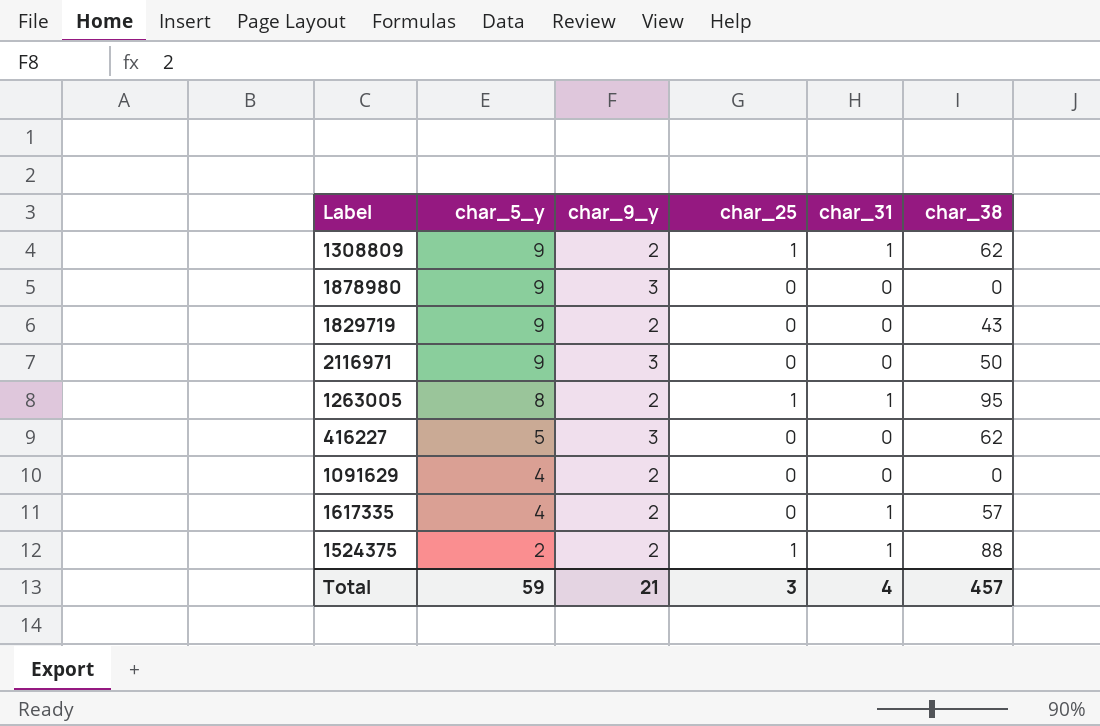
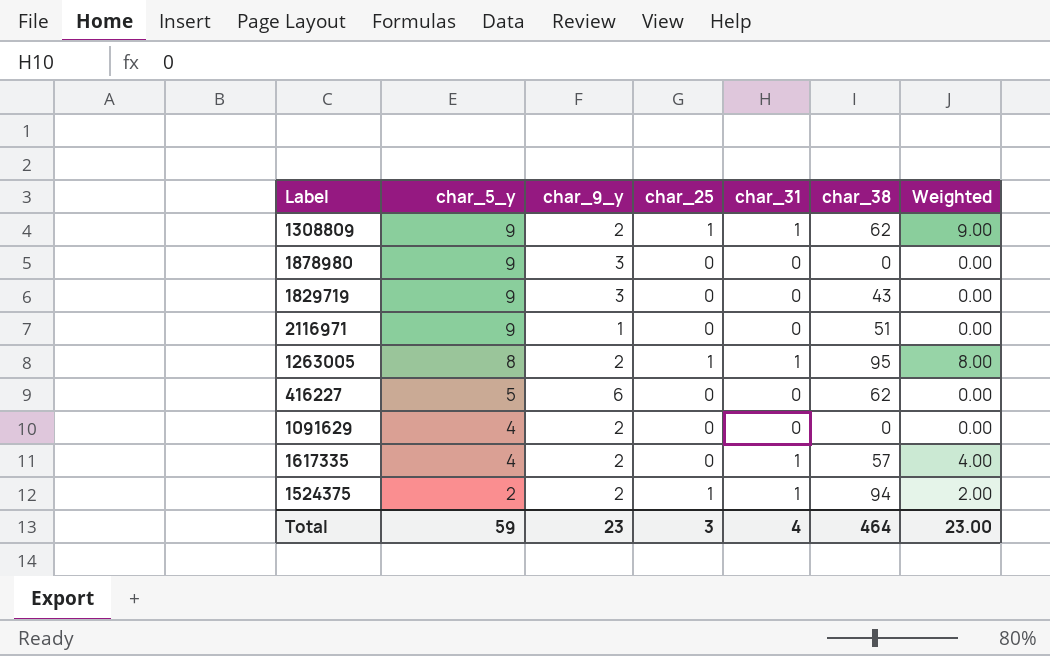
column Weighted | formula: none -> [char_5_y] * [char_31]
1829719 | char_9_y: 2 -> 3
2116971 | char_9_y: 3 -> 1
2116971 | char_38: 50 -> 51
416227 | char_9_y: 3 -> 6
1524375 | char_38: 88 -> 94
Total | char_9_y: 21 -> 23
Total | char_38: 457 -> 464

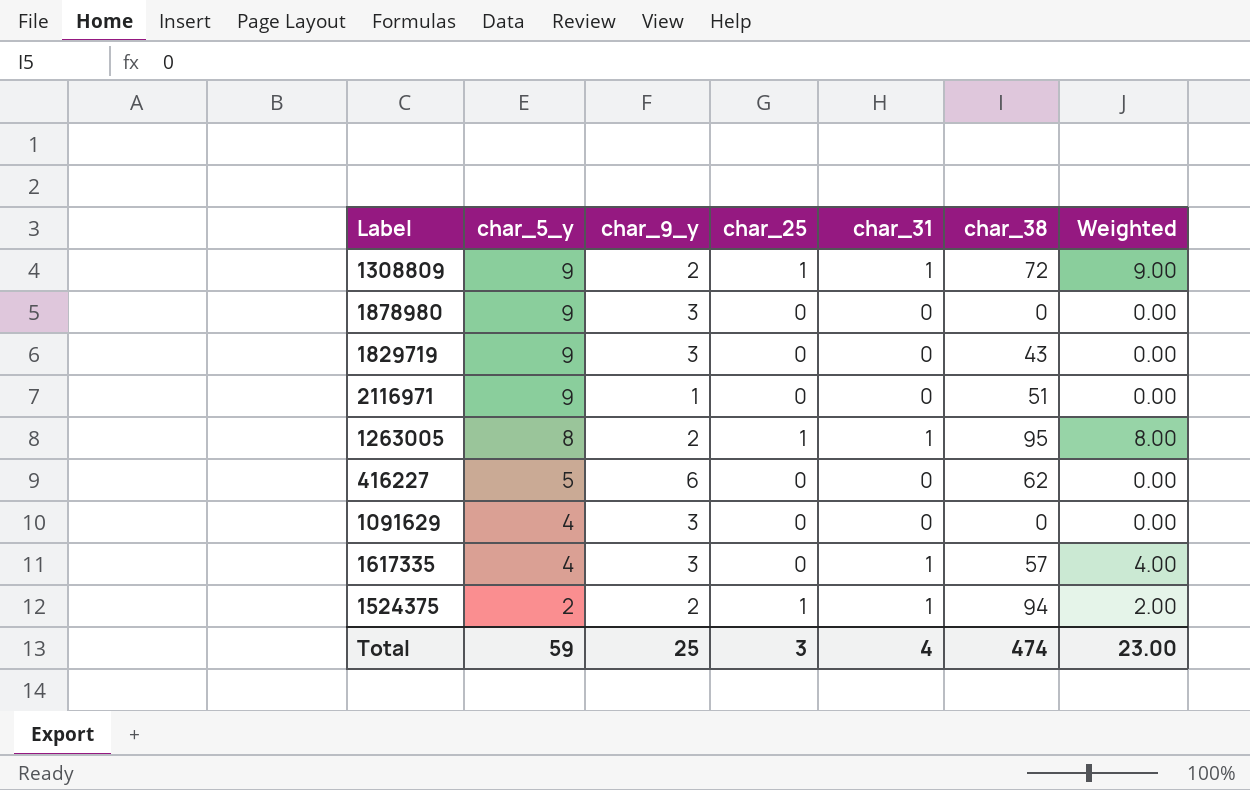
1308809 | char_38: 62 -> 72
1091629 | char_9_y: 2 -> 3
1617335 | char_9_y: 2 -> 3
Total | char_9_y: 23 -> 25
Total | char_38: 464 -> 474

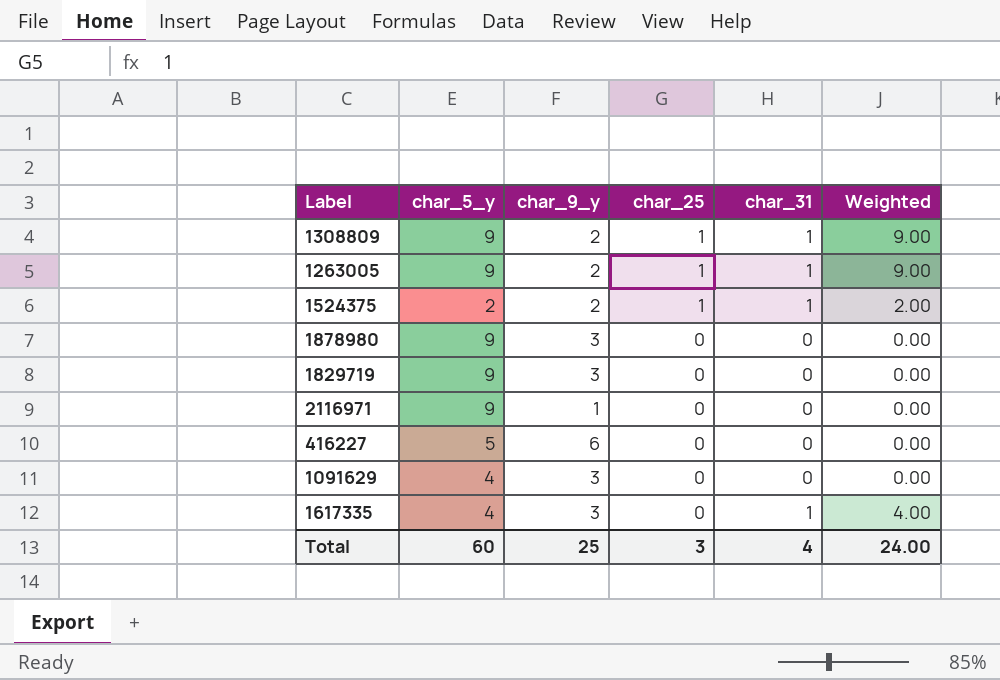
row order: char_5_y descending -> char_25 descending
column char_38 | position: 6 -> none
1263005 | char_5_y: 8 -> 9
1263005 | Weighted: 8.00 -> 9.00
Total | char_5_y: 59 -> 60
Total | Weighted: 23.00 -> 24.00

